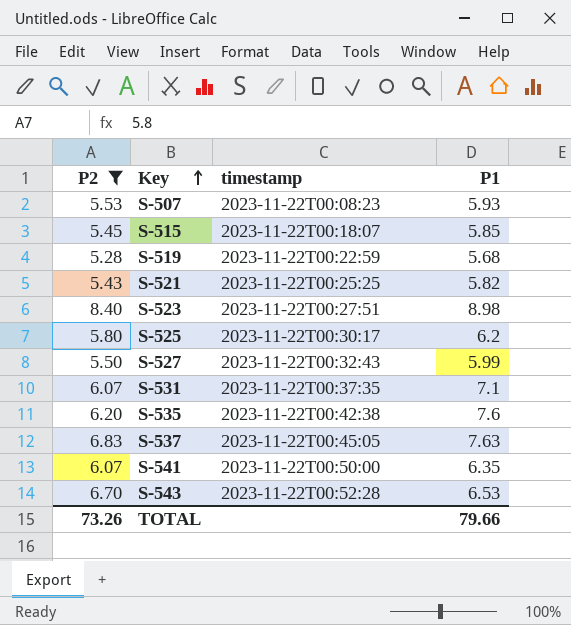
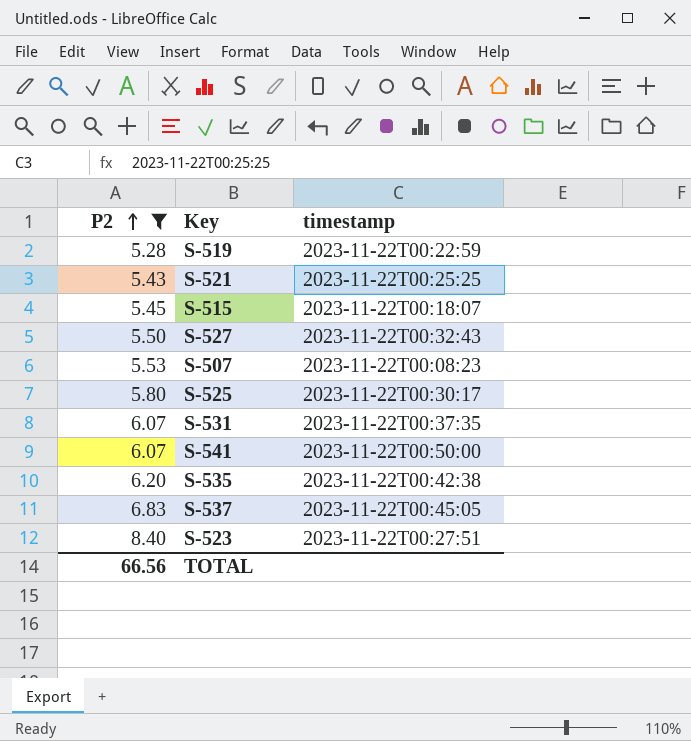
row order: Key ascending -> P2 ascending
column P1 | position: 4 -> none
row S-543: 6.70 | 2023-11-22T00:52:28 | 6.53 -> none
TOTAL | P2: 73.26 -> 66.56

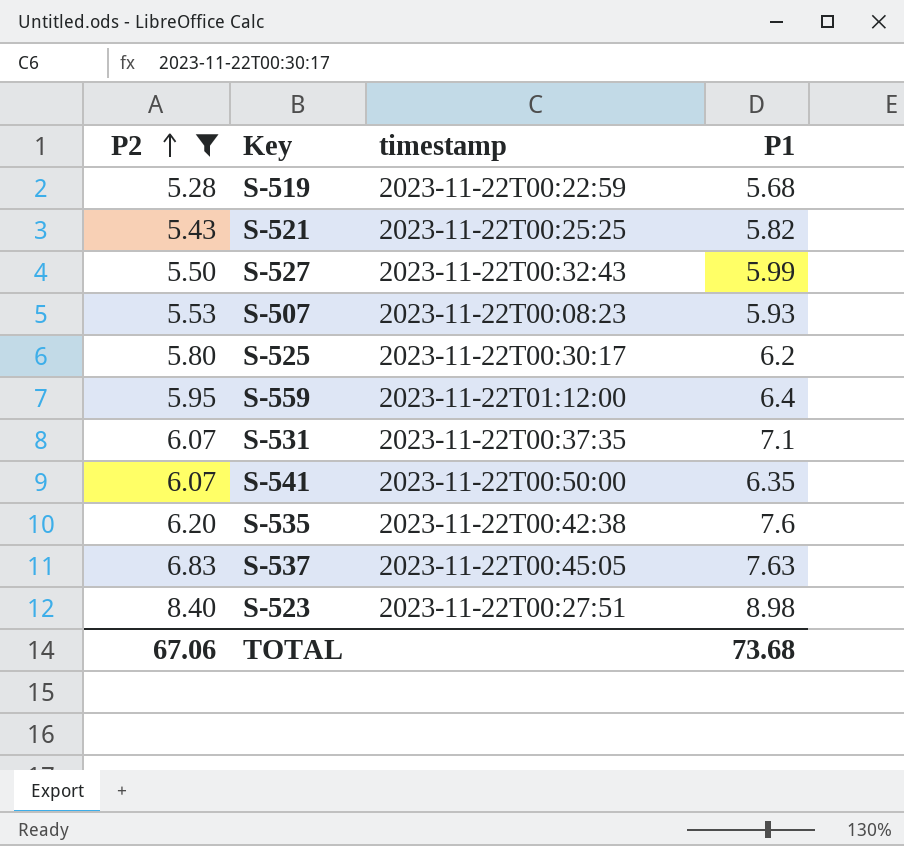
column P1 | position: none -> 4
row S-515: 5.45 | 2023-11-22T00:18:07 -> none
row S-559: none -> 5.95 | 2023-11-22T01:12:00 | 6.4
TOTAL | P2: 66.56 -> 67.06

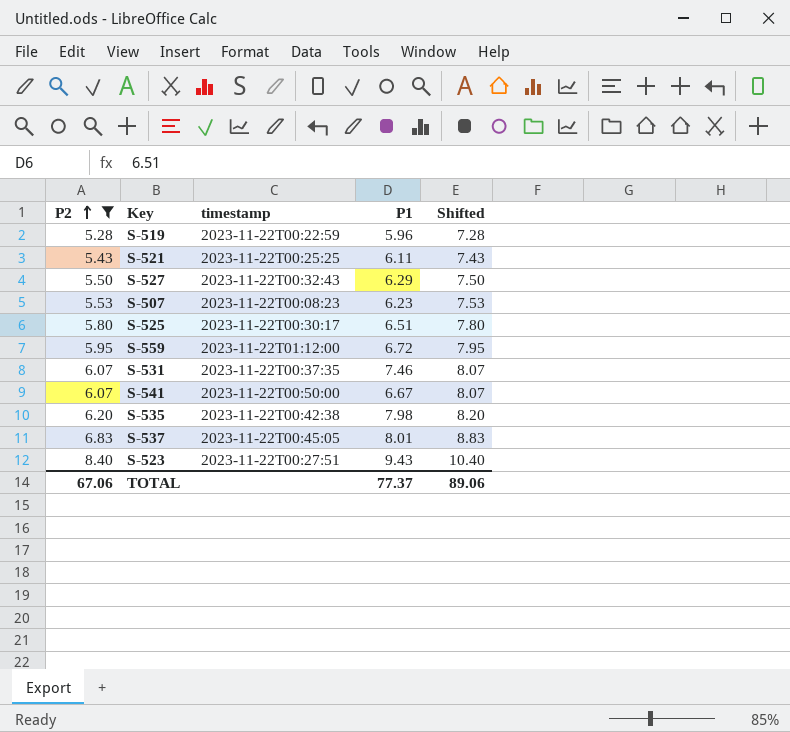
column Shifted | formula: none -> [P2] + 2
S-519 | P1: 5.68 -> 5.96
S-521 | P1: 5.82 -> 6.11
S-527 | P1: 5.99 -> 6.29
S-507 | P1: 5.93 -> 6.23
S-525 | P1: 6.2 -> 6.51
S-559 | P1: 6.4 -> 6.72
S-531 | P1: 7.1 -> 7.46
S-541 | P1: 6.35 -> 6.67
S-535 | P1: 7.6 -> 7.98
S-537 | P1: 7.63 -> 8.01
S-523 | P1: 8.98 -> 9.43
TOTAL | P1: 73.68 -> 77.37

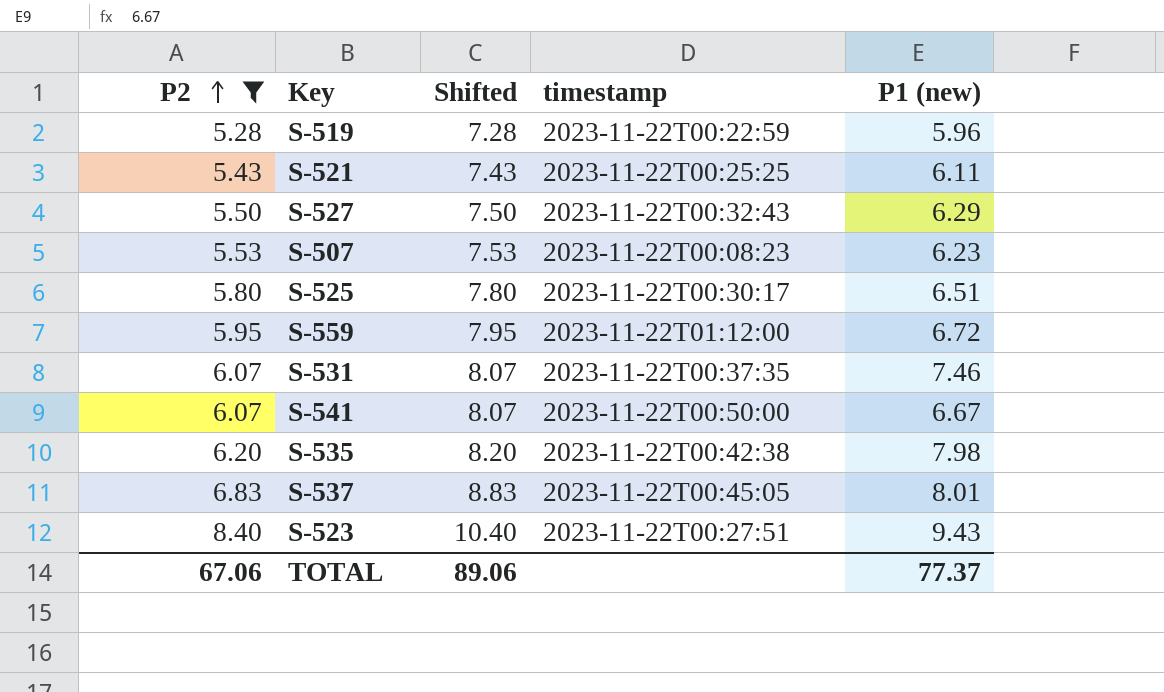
column Shifted | position: 5 -> 3
column name: P1 -> P1 (new)

